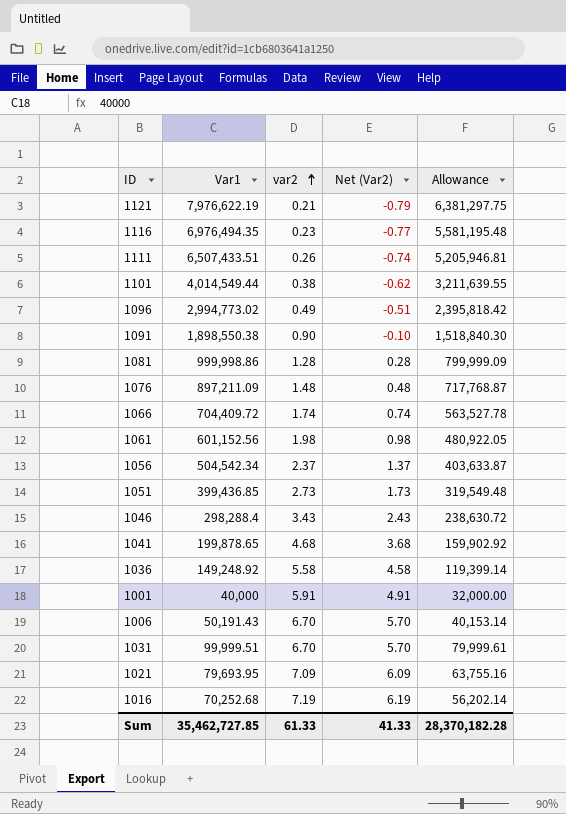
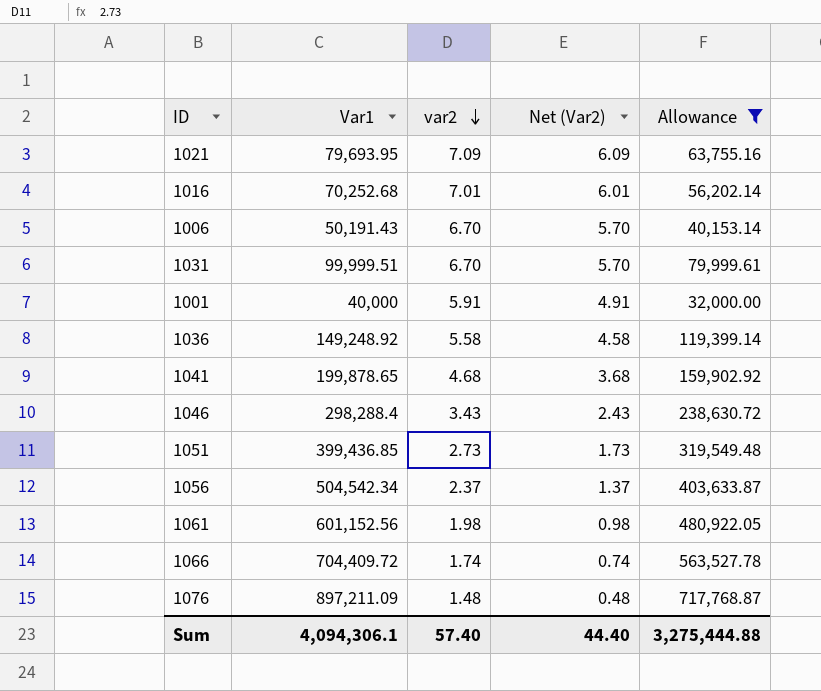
filter: none -> Allowance <= 717,768.87
row order: var2 ascending -> var2 descending
1016 | var2: 7.19 -> 7.01
1016 | Net (Var2): 6.19 -> 6.01
Sum | Var1: 35,462,727.85 -> 4,094,306.1
Sum | var2: 61.33 -> 57.40
Sum | Net (Var2): 41.33 -> 44.40
Sum | Allowance: 28,370,182.28 -> 3,275,444.88

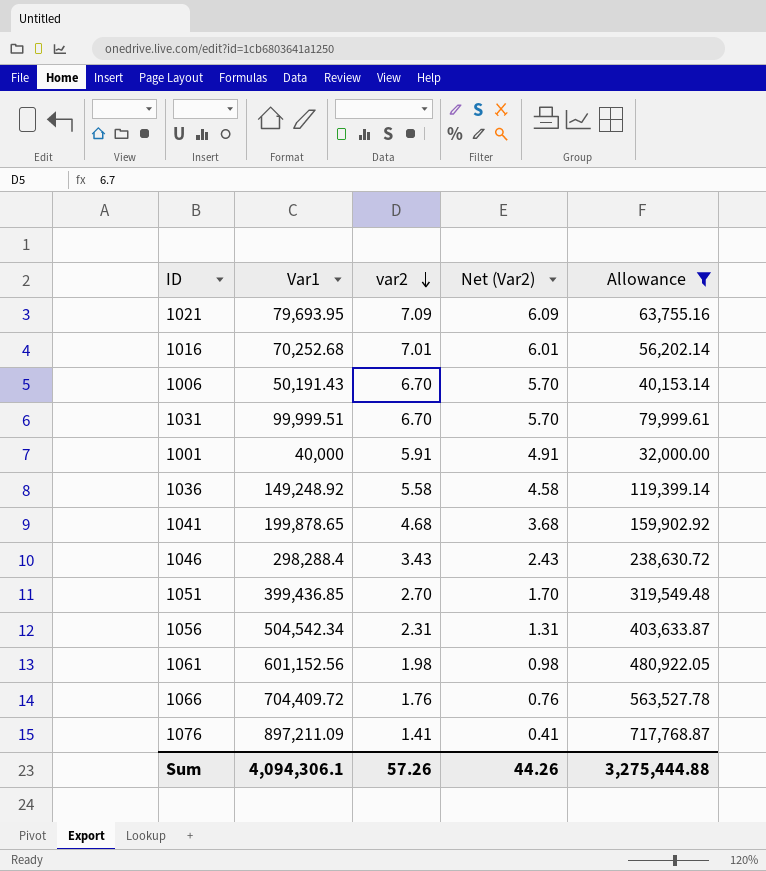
1051 | var2: 2.73 -> 2.70
1051 | Net (Var2): 1.73 -> 1.70
1056 | var2: 2.37 -> 2.31
1056 | Net (Var2): 1.37 -> 1.31
1066 | var2: 1.74 -> 1.76
1066 | Net (Var2): 0.74 -> 0.76
1076 | var2: 1.48 -> 1.41
1076 | Net (Var2): 0.48 -> 0.41
Sum | var2: 57.40 -> 57.26
Sum | Net (Var2): 44.40 -> 44.26

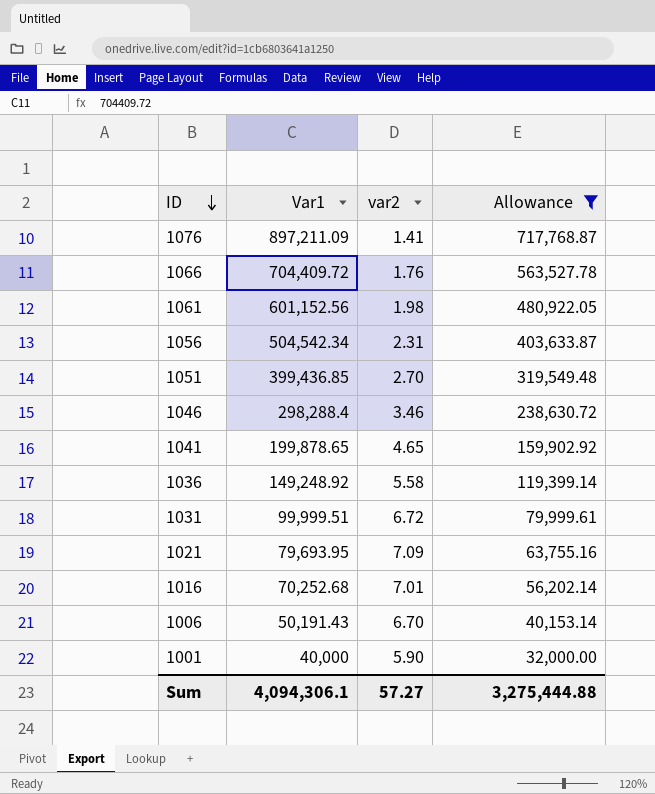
row order: var2 descending -> ID descending
column Net (Var2) | formula: [var2] - 1 -> none
1046 | var2: 3.43 -> 3.46
1041 | var2: 4.68 -> 4.65
1031 | var2: 6.70 -> 6.72
1001 | var2: 5.91 -> 5.90
Sum | var2: 57.26 -> 57.27

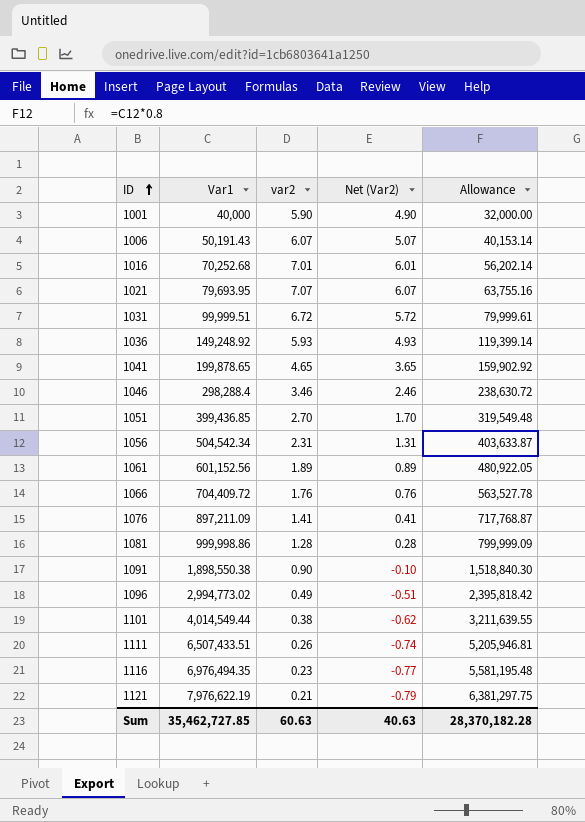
filter: Allowance <= 717,768.87 -> none
row order: ID descending -> ID ascending
column Net (Var2) | formula: none -> [var2] - 1
1006 | var2: 6.70 -> 6.07
1021 | var2: 7.09 -> 7.07
1036 | var2: 5.58 -> 5.93
1061 | var2: 1.98 -> 1.89
Sum | Var1: 4,094,306.1 -> 35,462,727.85
Sum | var2: 57.27 -> 60.63
Sum | Allowance: 3,275,444.88 -> 28,370,182.28

